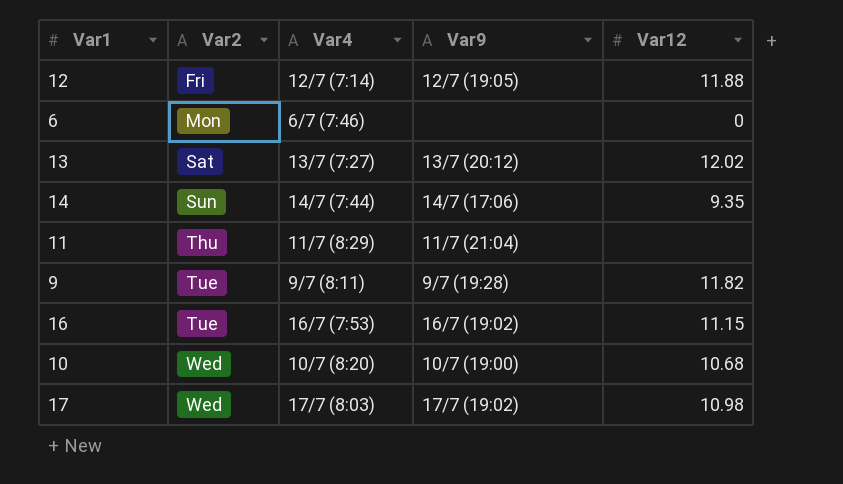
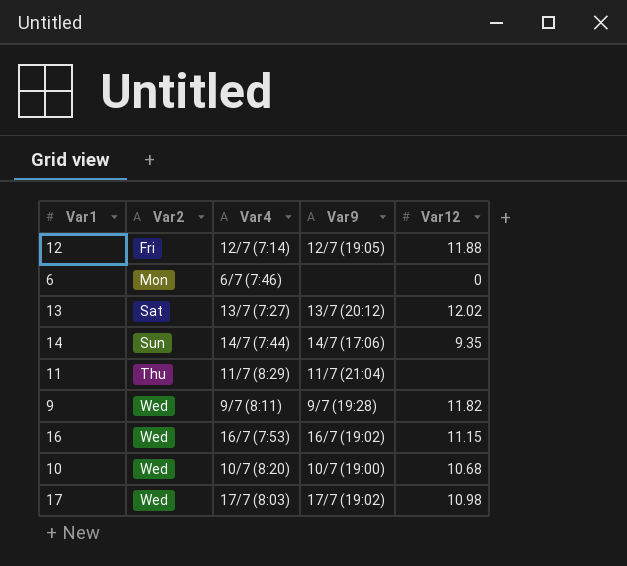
9 | Var2: Tue -> Wed
16 | Var2: Tue -> Wed

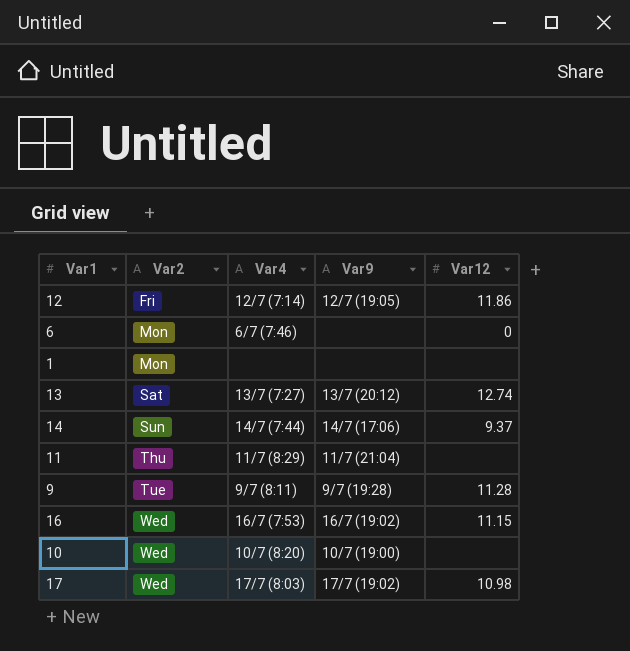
12 | Var12: 11.88 -> 11.86
row 1: none -> Mon | none | none | none
13 | Var12: 12.02 -> 12.74
14 | Var12: 9.35 -> 9.37
9 | Var2: Wed -> Tue
9 | Var12: 11.82 -> 11.28
10 | Var12: 10.68 -> none

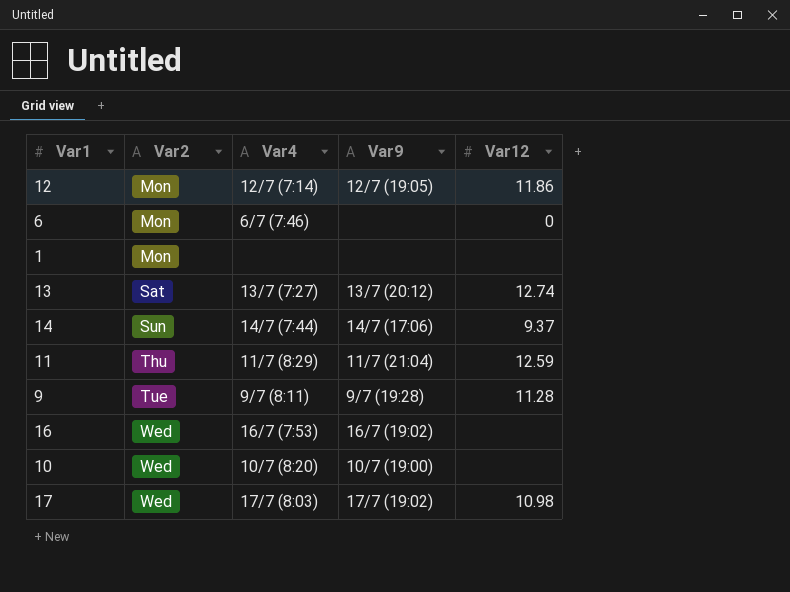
12 | Var2: Fri -> Mon
11 | Var12: none -> 12.59
16 | Var12: 11.15 -> none

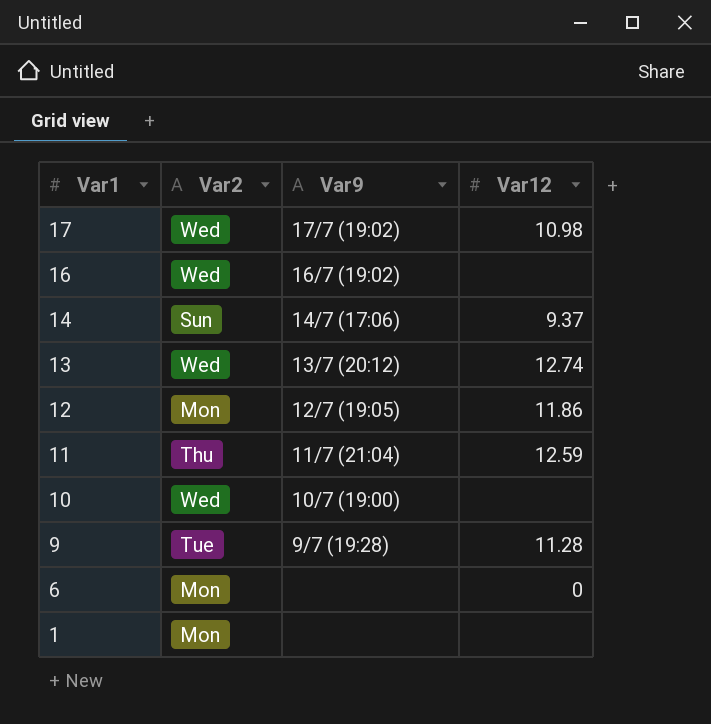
row order: Var2 ascending -> Var1 descending
column Var4 | position: 3 -> none
13 | Var2: Sat -> Wed

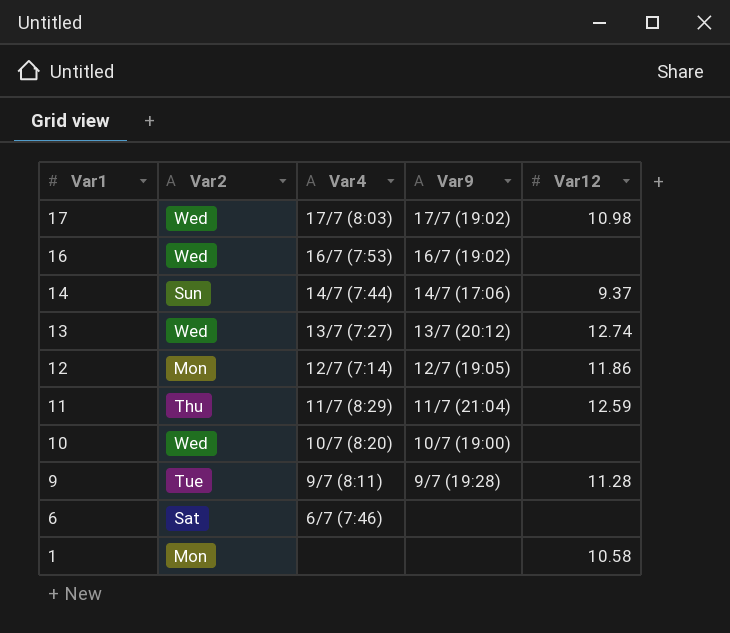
column Var4 | position: none -> 3
6 | Var2: Mon -> Sat
6 | Var12: 0 -> none
1 | Var12: none -> 10.58

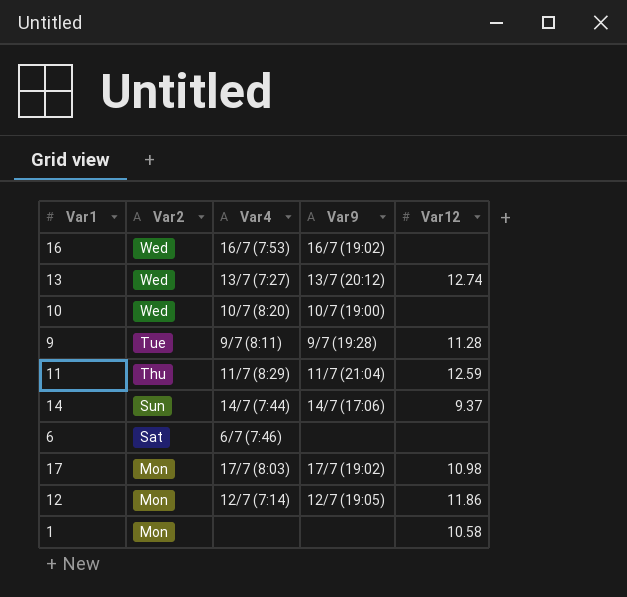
row order: Var1 descending -> Var2 descending
17 | Var2: Wed -> Mon

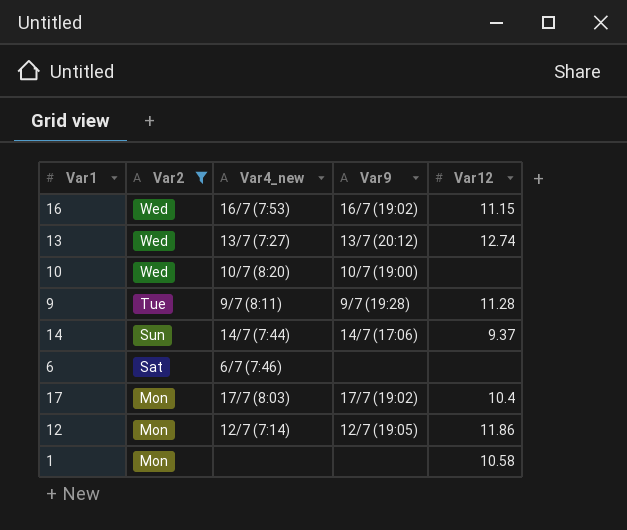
filter: none -> Var2 != Thu
column name: Var4 -> Var4_new
16 | Var12: none -> 11.15
17 | Var12: 10.98 -> 10.4

